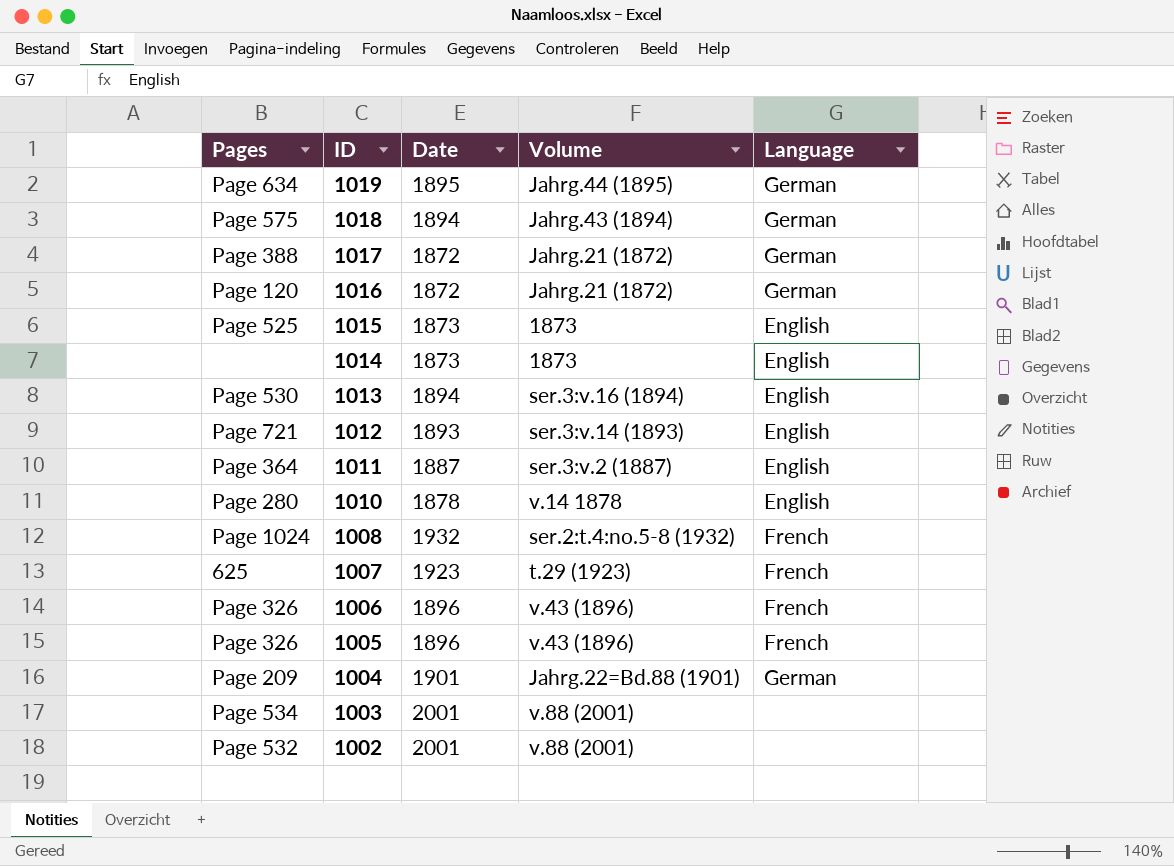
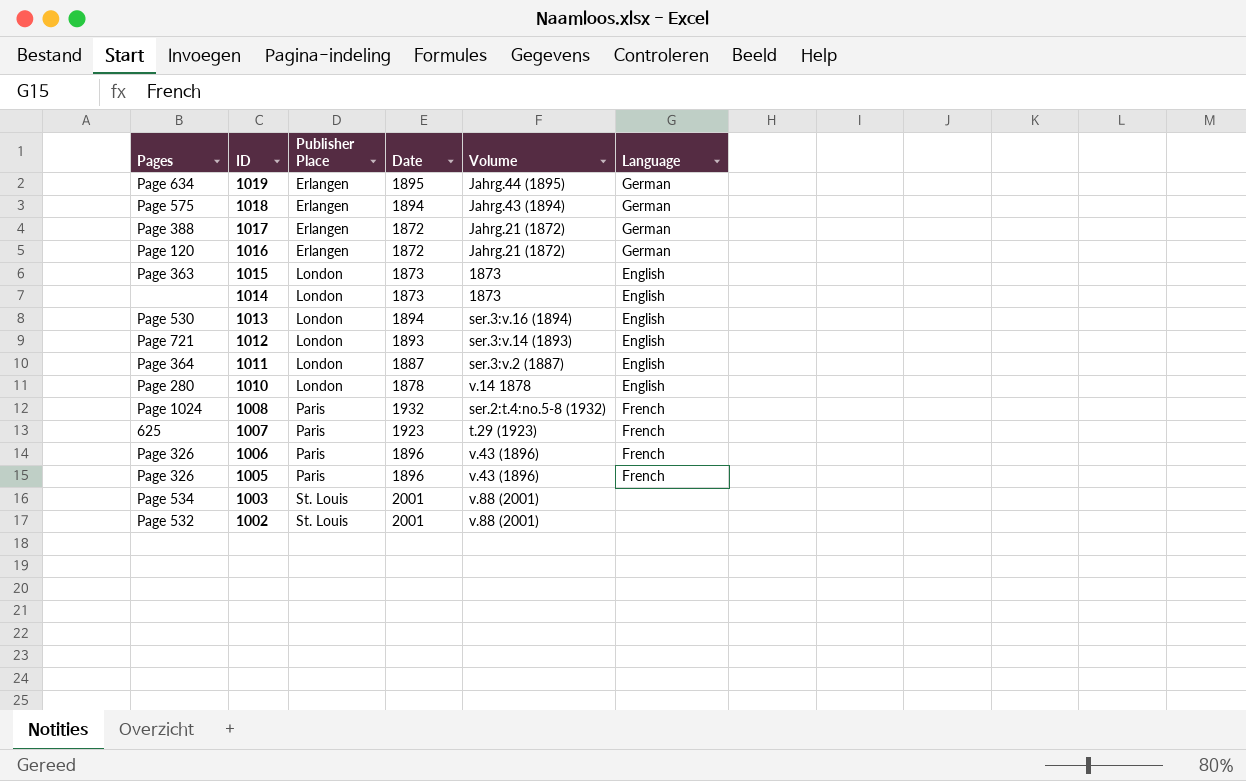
column Publisher Place | position: none -> 3
row 1004: Page 209 | 1901 | Jahrg.22=Bd.88 (1901) | German -> none
1015 | Pages: Page 525 -> Page 363

